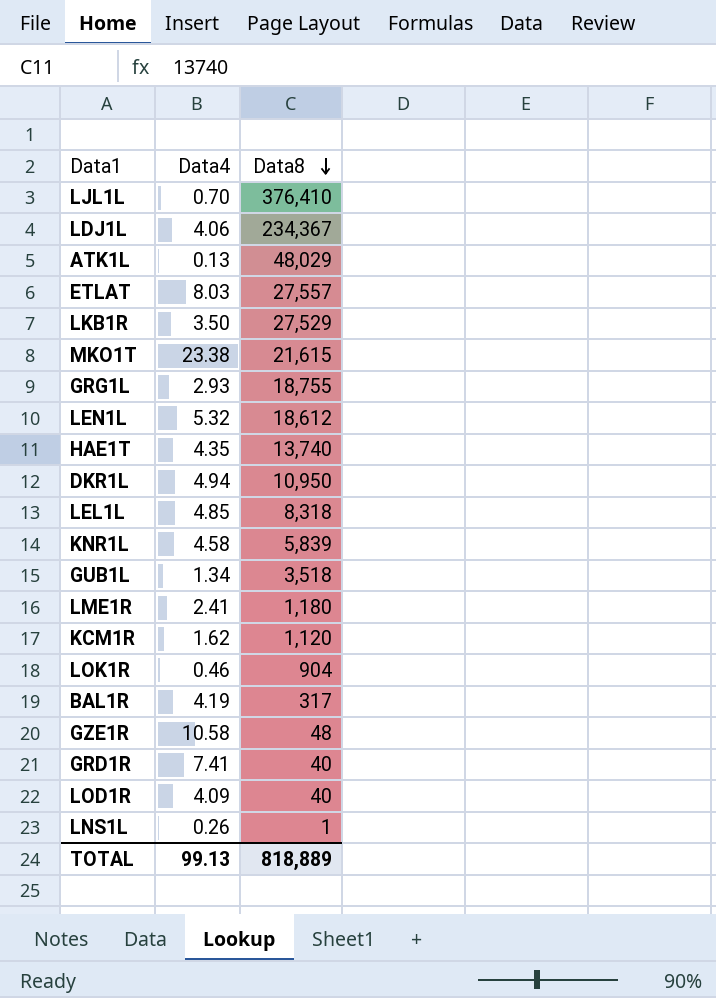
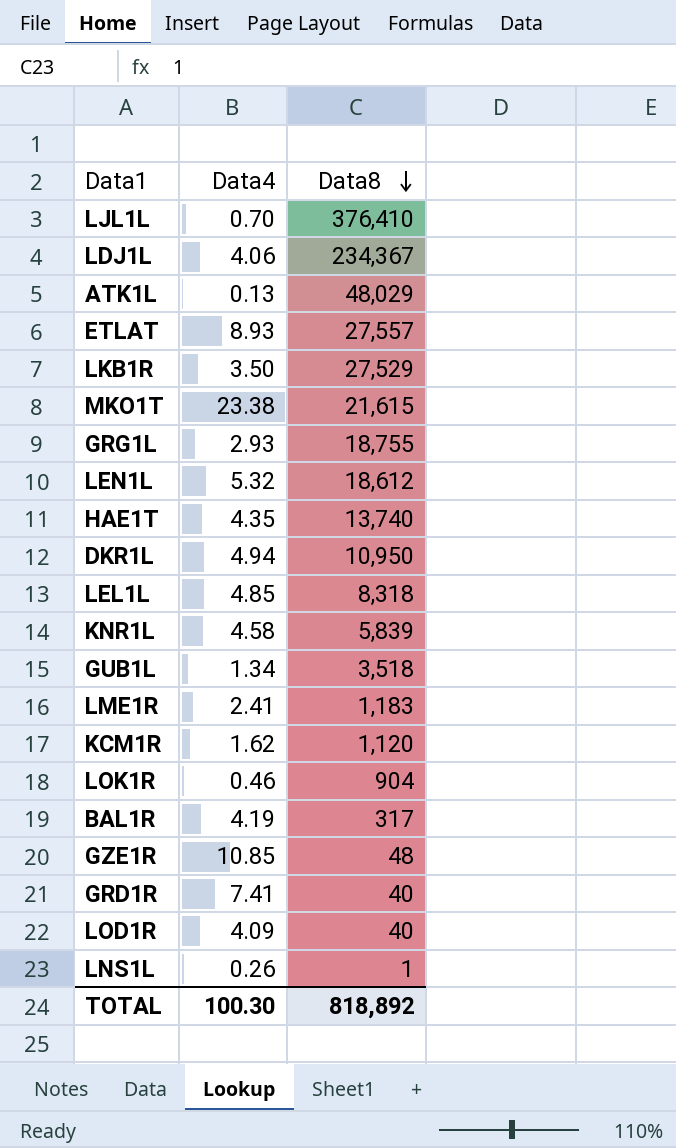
ETLAT | Data4: 8.03 -> 8.93
LME1R | Data8: 1,180 -> 1,183
GZE1R | Data4: 10.58 -> 10.85
TOTAL | Data4: 99.13 -> 100.30
TOTAL | Data8: 818,889 -> 818,892

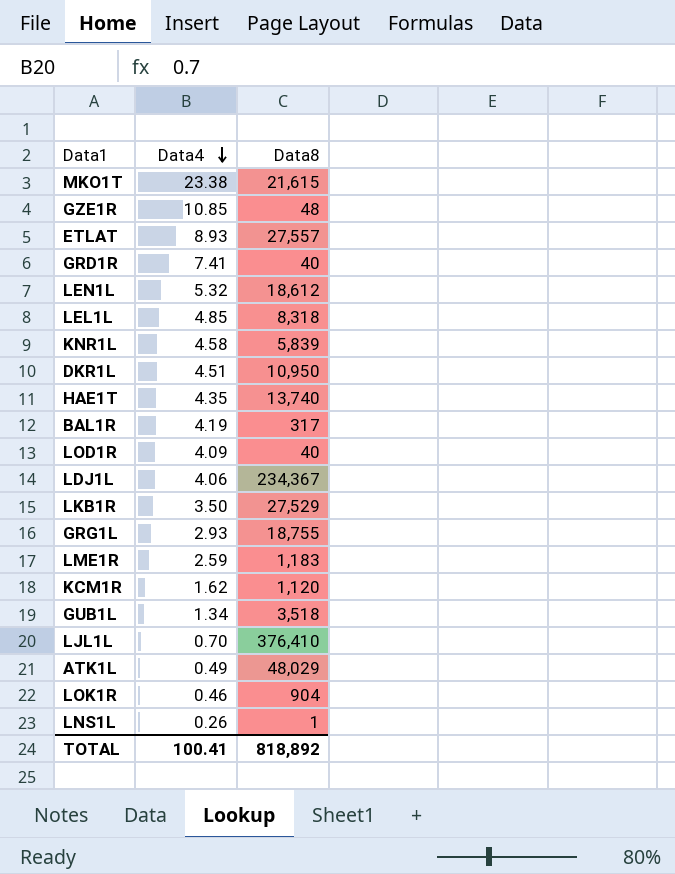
row order: Data8 descending -> Data4 descending
DKR1L | Data4: 4.94 -> 4.51
LME1R | Data4: 2.41 -> 2.59
ATK1L | Data4: 0.13 -> 0.49
TOTAL | Data4: 100.30 -> 100.41

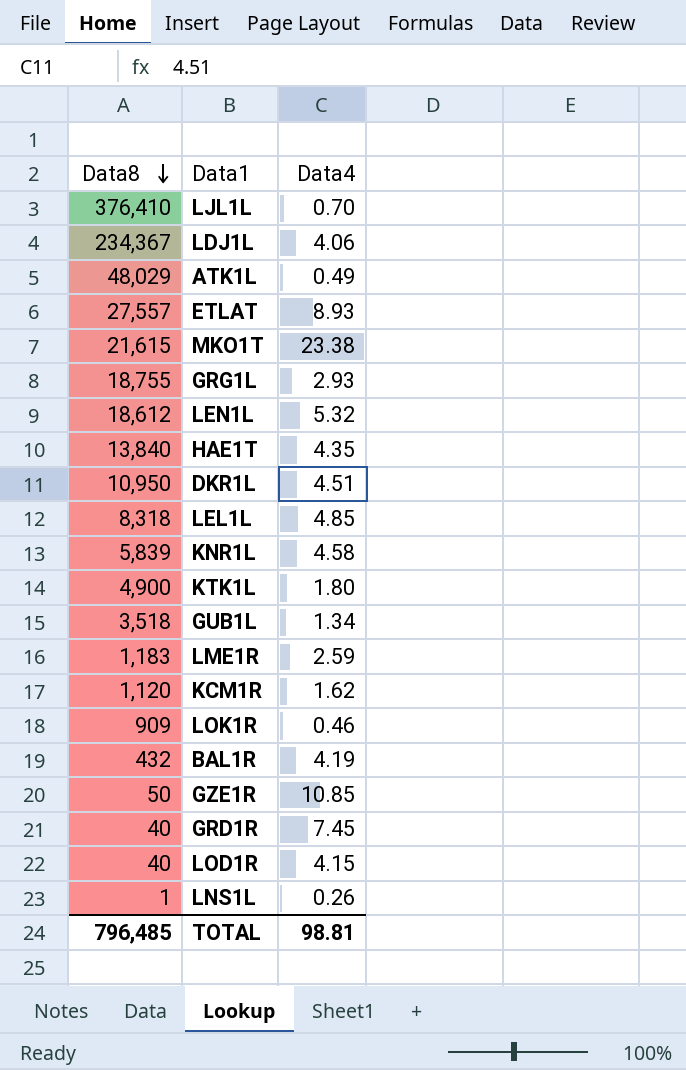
row order: Data4 descending -> Data8 descending
column Data8 | position: 3 -> 1
row LKB1R: 3.50 | 27,529 -> none
HAE1T | Data8: 13,740 -> 13,840
row KTK1L: none -> 4,900 | 1.80
LOK1R | Data8: 904 -> 909
BAL1R | Data8: 317 -> 432
GZE1R | Data8: 48 -> 50
GRD1R | Data4: 7.41 -> 7.45
LOD1R | Data4: 4.09 -> 4.15
TOTAL | Data8: 818,892 -> 796,485
TOTAL | Data4: 100.41 -> 98.81

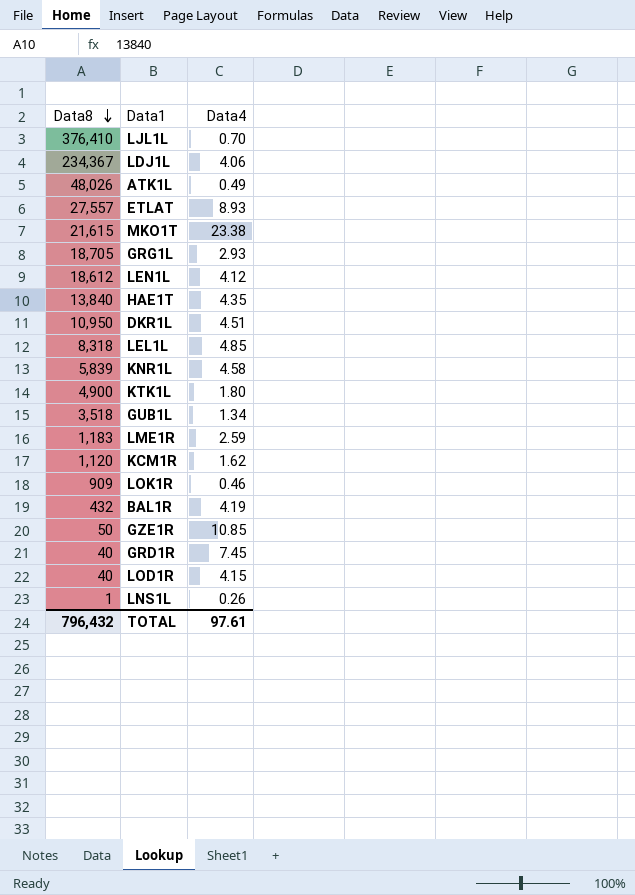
ATK1L | Data8: 48,029 -> 48,026
GRG1L | Data8: 18,755 -> 18,705
LEN1L | Data4: 5.32 -> 4.12
TOTAL | Data8: 796,485 -> 796,432
TOTAL | Data4: 98.81 -> 97.61

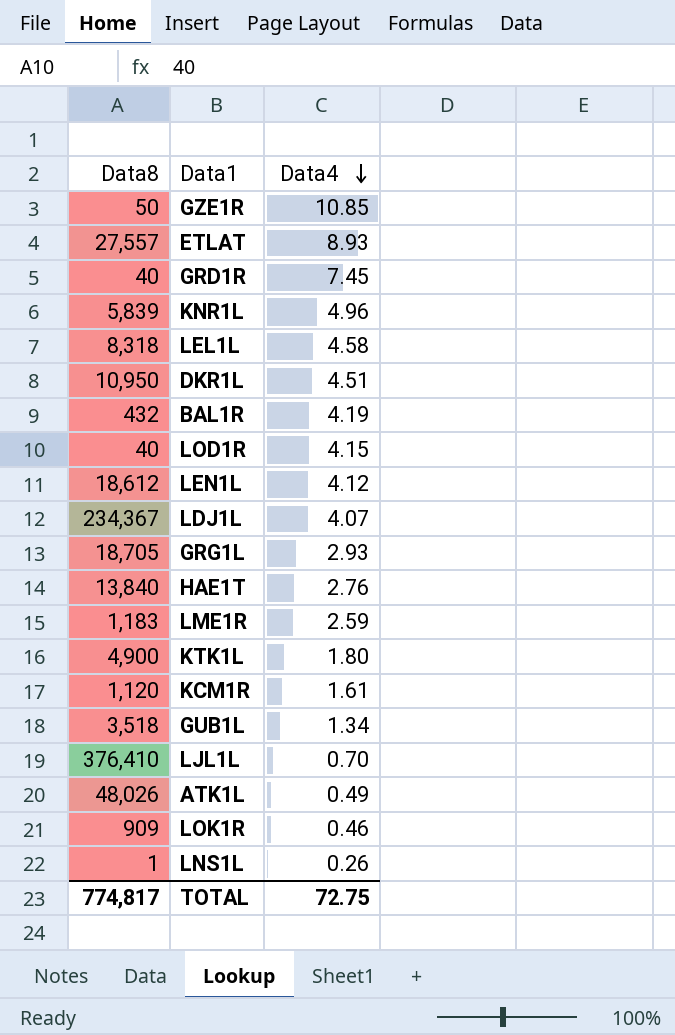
row order: Data8 descending -> Data4 descending
row MKO1T: 21,615 | 23.38 -> none
KNR1L | Data4: 4.58 -> 4.96
LEL1L | Data4: 4.85 -> 4.58
LDJ1L | Data4: 4.06 -> 4.07
HAE1T | Data4: 4.35 -> 2.76
KCM1R | Data4: 1.62 -> 1.61
TOTAL | Data8: 796,432 -> 774,817
TOTAL | Data4: 97.61 -> 72.75

